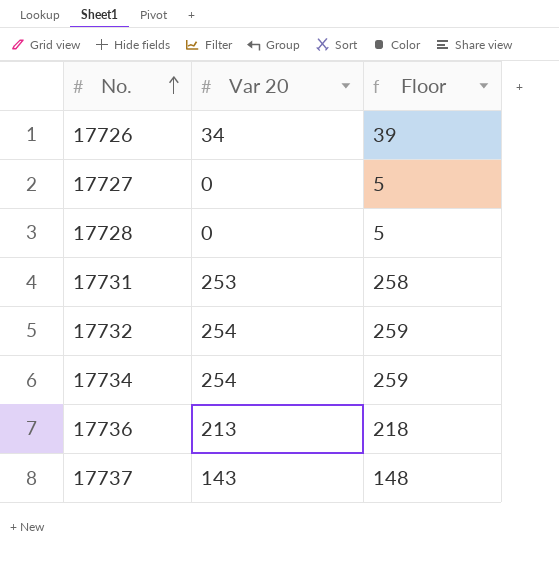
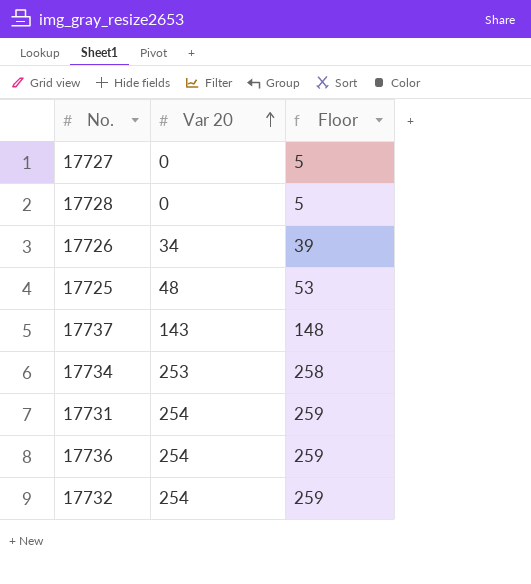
row order: No. ascending -> Var 20 ascending
row 17725: none -> 48 | 53
17734 | Var 20: 254 -> 253
17734 | Floor: 259 -> 258
17731 | Var 20: 253 -> 254
17731 | Floor: 258 -> 259
17736 | Var 20: 213 -> 254
17736 | Floor: 218 -> 259

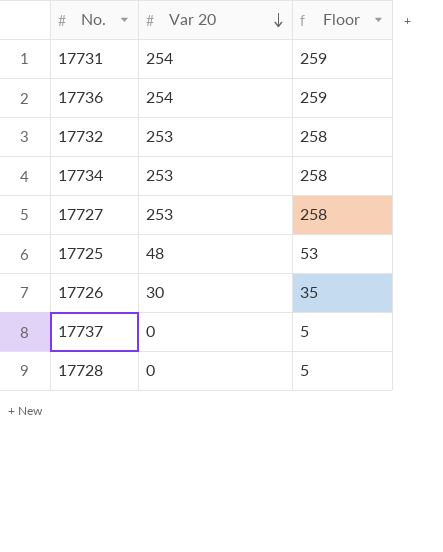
row order: Var 20 ascending -> Var 20 descending
17732 | Var 20: 254 -> 253
17732 | Floor: 259 -> 258
17727 | Var 20: 0 -> 253
17727 | Floor: 5 -> 258
17726 | Var 20: 34 -> 30
17726 | Floor: 39 -> 35
17737 | Var 20: 143 -> 0
17737 | Floor: 148 -> 5

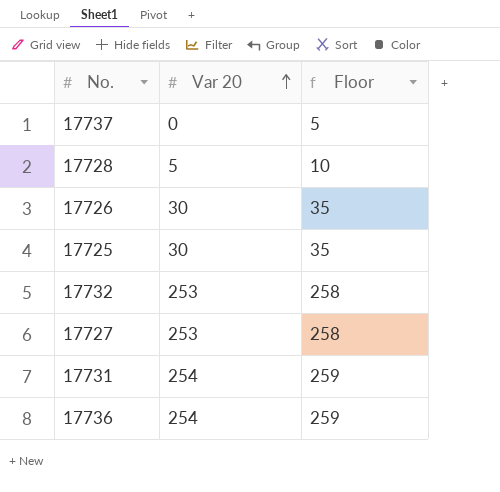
row order: Var 20 descending -> Var 20 ascending
row 17734: 253 | 258 -> none
17728 | Var 20: 0 -> 5
17728 | Floor: 5 -> 10
17725 | Var 20: 48 -> 30
17725 | Floor: 53 -> 35

